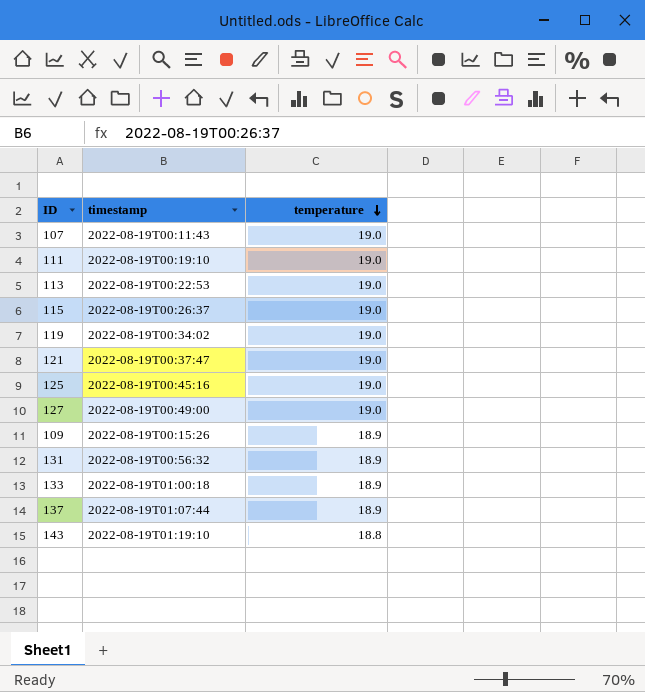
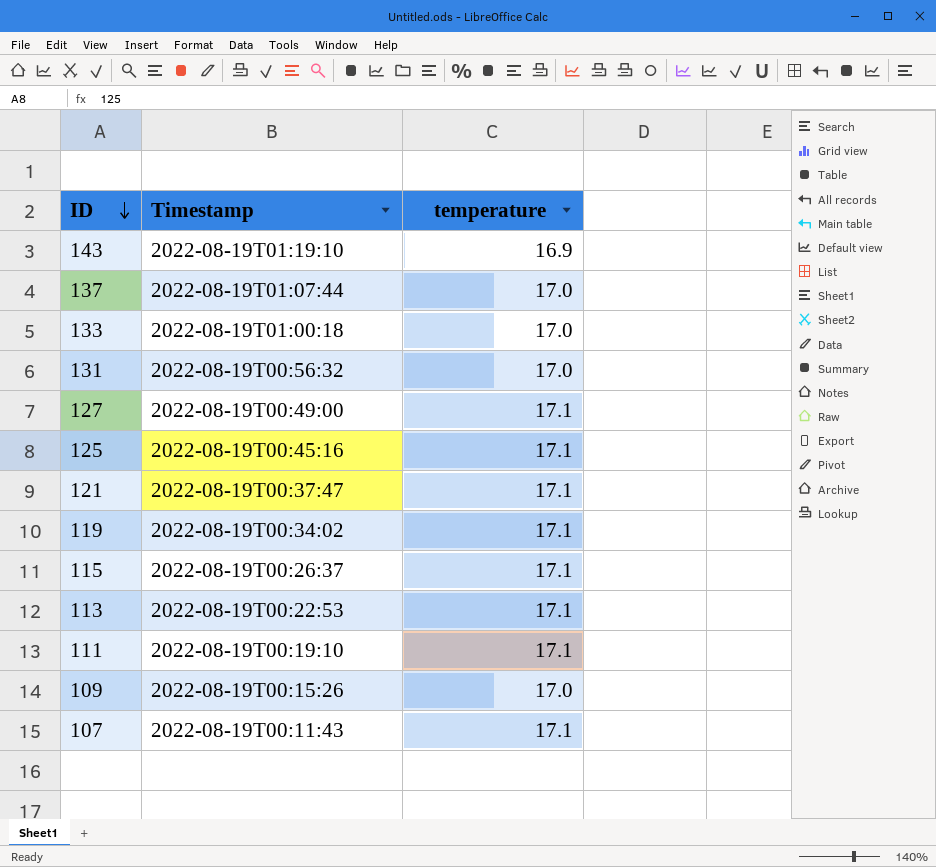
row order: temperature descending -> ID descending
column name: timestamp -> Timestamp
143 | temperature: 18.8 -> 16.9
137 | temperature: 18.9 -> 17.0
133 | temperature: 18.9 -> 17.0
131 | temperature: 18.9 -> 17.0
127 | temperature: 19.0 -> 17.1
125 | temperature: 19.0 -> 17.1
121 | temperature: 19.0 -> 17.1
119 | temperature: 19.0 -> 17.1
115 | temperature: 19.0 -> 17.1
113 | temperature: 19.0 -> 17.1
111 | temperature: 19.0 -> 17.1
109 | temperature: 18.9 -> 17.0
107 | temperature: 19.0 -> 17.1

